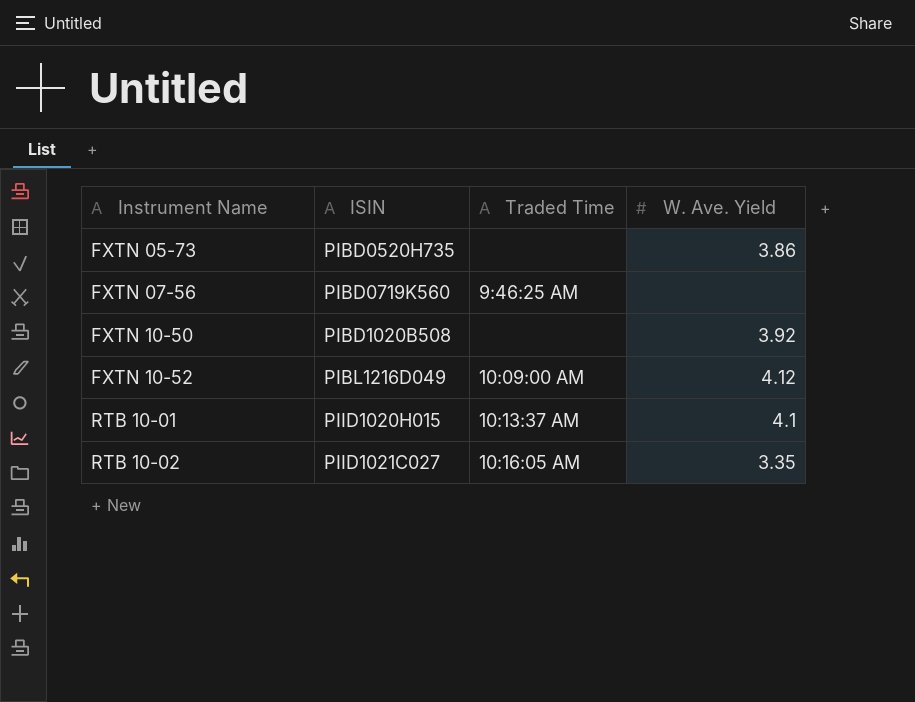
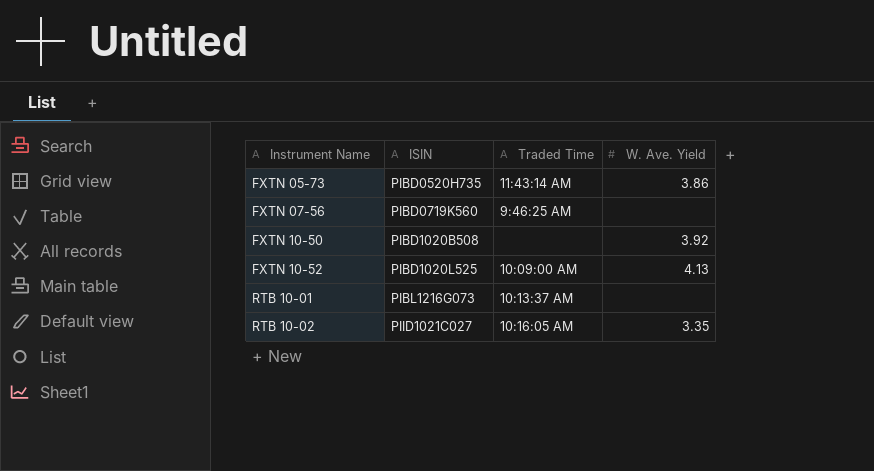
FXTN 05-73 | Traded Time: none -> 11:43:14 AM
FXTN 10-52 | ISIN: PIBL1216D049 -> PIBD1020L525
FXTN 10-52 | W. Ave. Yield: 4.12 -> 4.13
RTB 10-01 | ISIN: PIID1020H015 -> PIBL1216G073
RTB 10-01 | W. Ave. Yield: 4.1 -> none

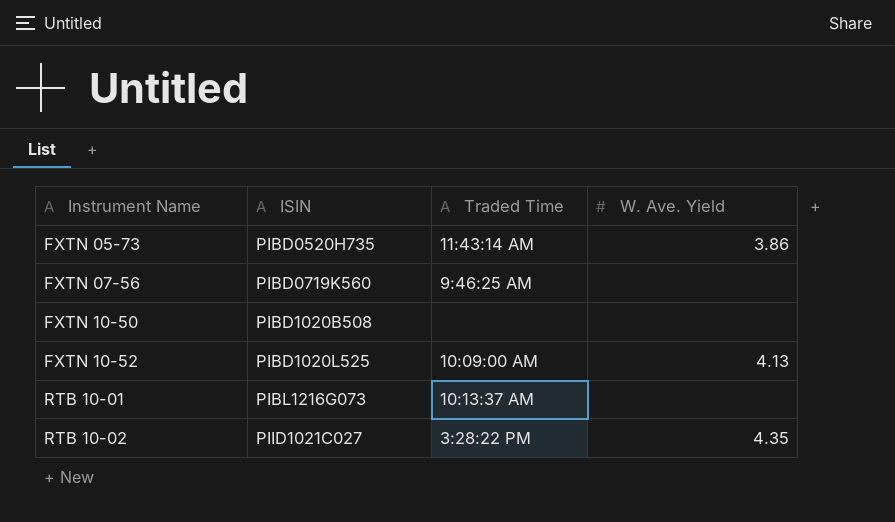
FXTN 10-50 | W. Ave. Yield: 3.92 -> none
RTB 10-02 | Traded Time: 10:16:05 AM -> 3:28:22 PM
RTB 10-02 | W. Ave. Yield: 3.35 -> 4.35

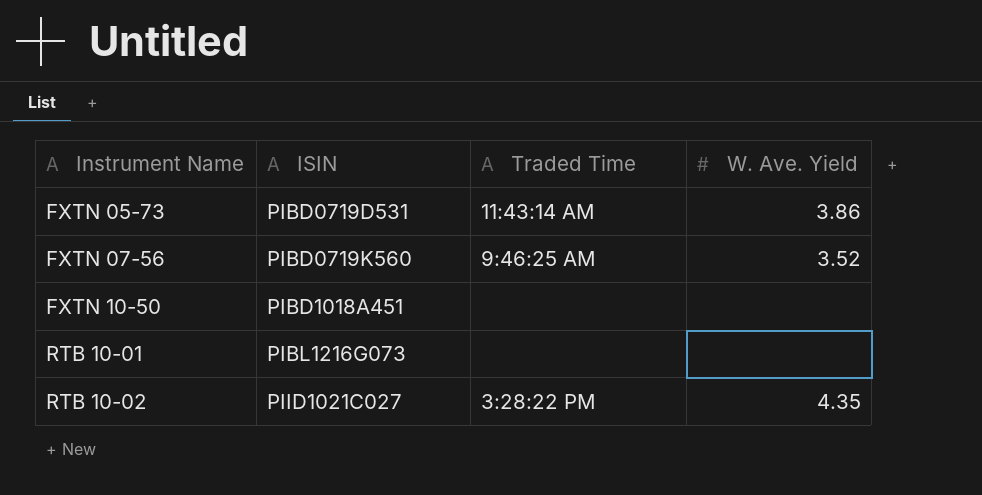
row FXTN 10-52: PIBD1020L525 | 10:09:00 AM | 4.13 -> none
FXTN 05-73 | ISIN: PIBD0520H735 -> PIBD0719D531
FXTN 07-56 | W. Ave. Yield: none -> 3.52
FXTN 10-50 | ISIN: PIBD1020B508 -> PIBD1018A451
RTB 10-01 | Traded Time: 10:13:37 AM -> none

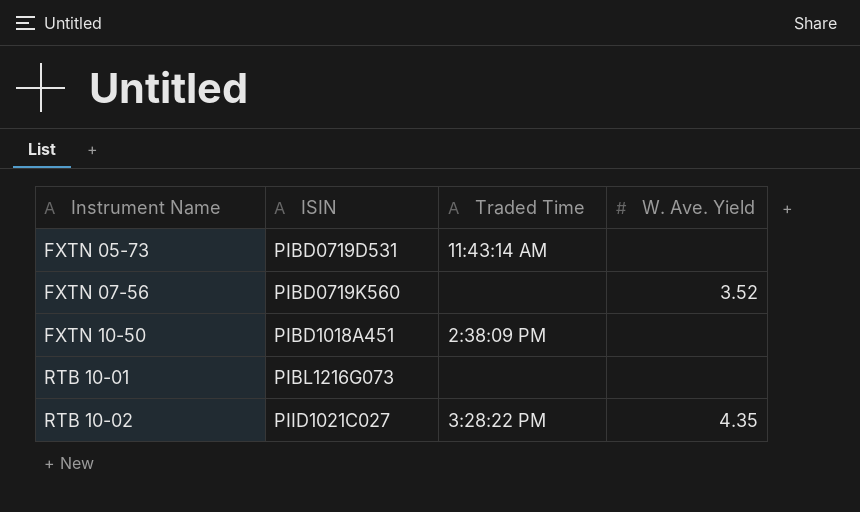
FXTN 05-73 | W. Ave. Yield: 3.86 -> none
FXTN 07-56 | Traded Time: 9:46:25 AM -> none
FXTN 10-50 | Traded Time: none -> 2:38:09 PM

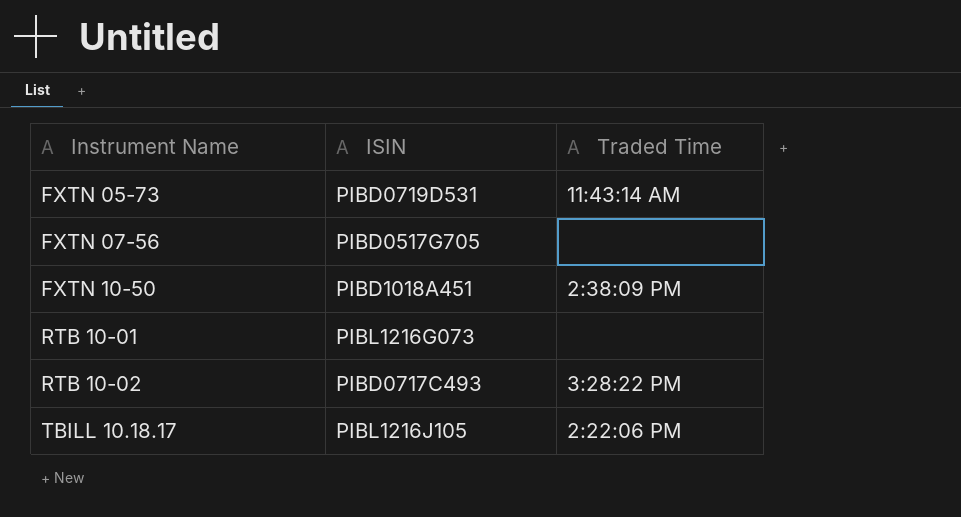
column W. Ave. Yield | position: 4 -> none
FXTN 07-56 | ISIN: PIBD0719K560 -> PIBD0517G705
RTB 10-02 | ISIN: PIID1021C027 -> PIBD0717C493
row TBILL 10.18.17: none -> PIBL1216J105 | 2:22:06 PM

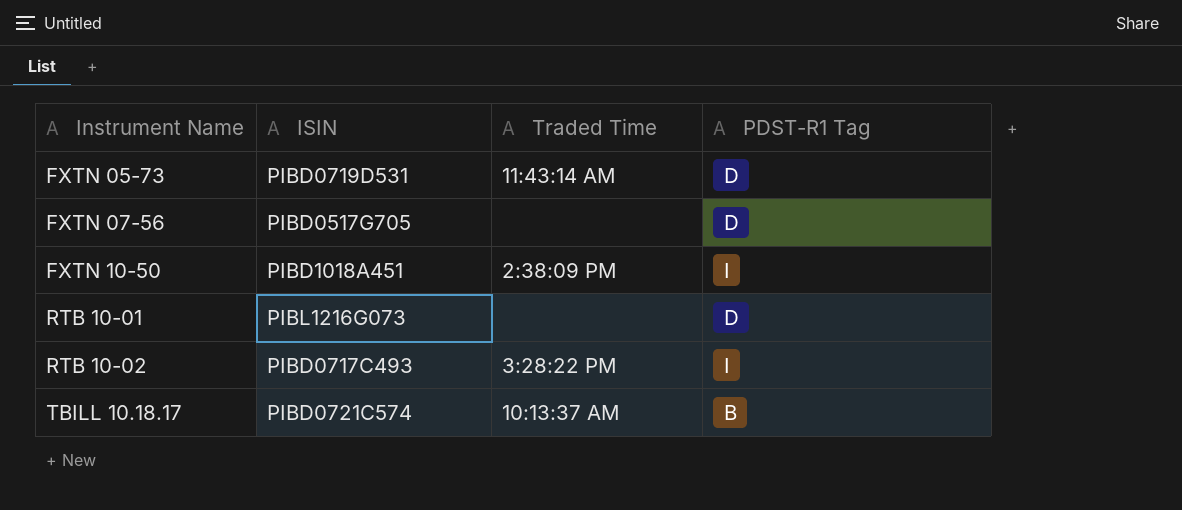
column PDST-R1 Tag | position: none -> 4
TBILL 10.18.17 | ISIN: PIBL1216J105 -> PIBD0721C574
TBILL 10.18.17 | Traded Time: 2:22:06 PM -> 10:13:37 AM

